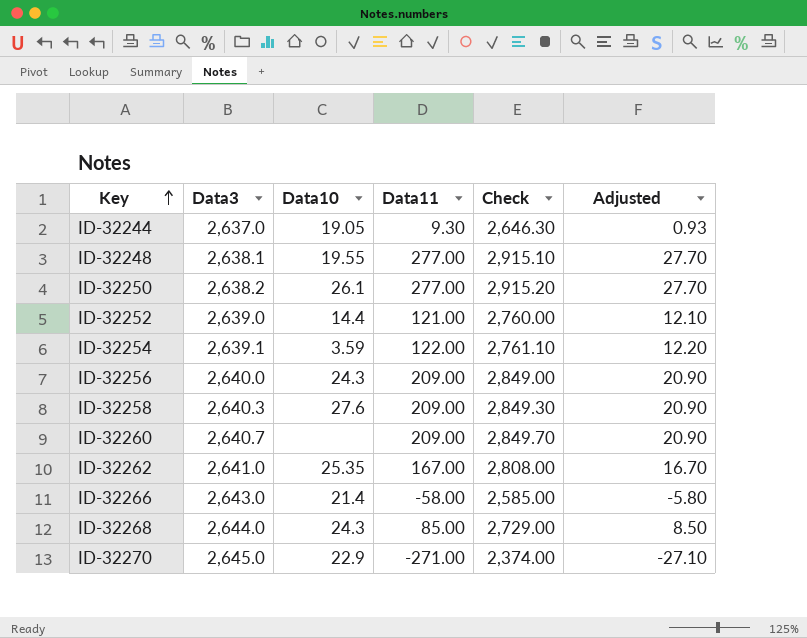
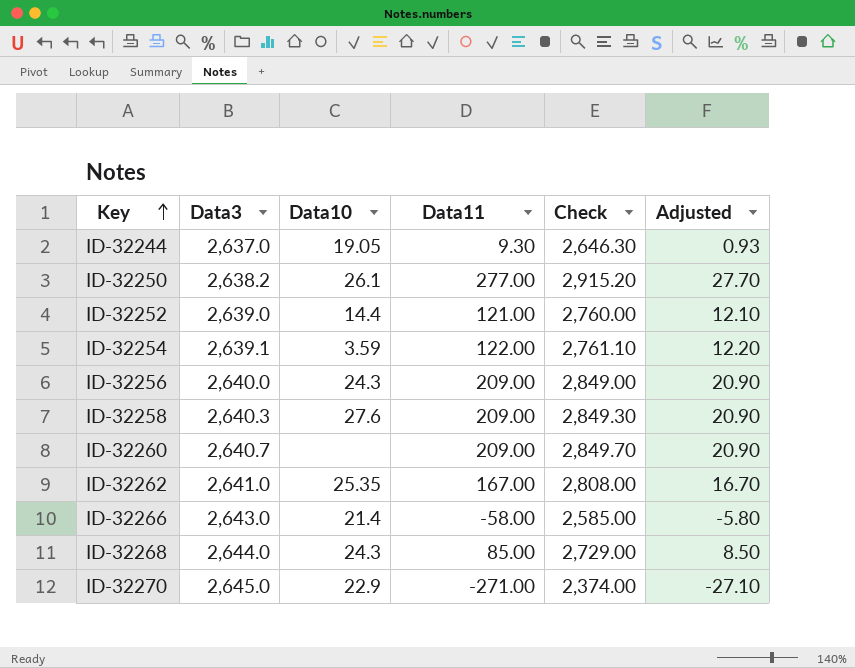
row ID-32248: 2,638.1 | 19.55 | 277.00 | 2,915.10 | 27.70 -> none

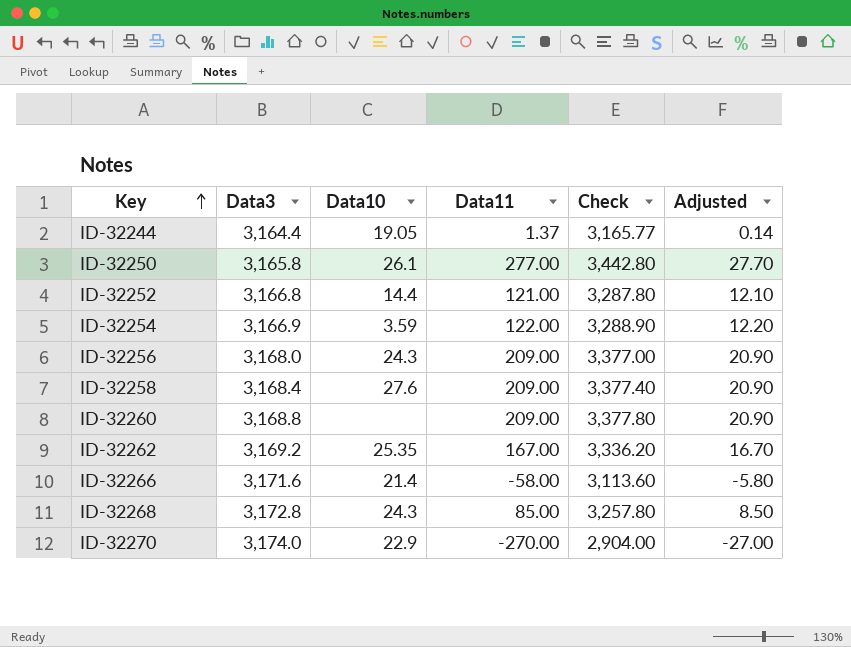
ID-32244 | Data3: 2,637.0 -> 3,164.4
ID-32244 | Data11: 9.30 -> 1.37
ID-32244 | Check: 2,646.30 -> 3,165.77
ID-32244 | Adjusted: 0.93 -> 0.14
ID-32250 | Data3: 2,638.2 -> 3,165.8
ID-32250 | Check: 2,915.20 -> 3,442.80
ID-32252 | Data3: 2,639.0 -> 3,166.8
ID-32252 | Check: 2,760.00 -> 3,287.80
ID-32254 | Data3: 2,639.1 -> 3,166.9
ID-32254 | Check: 2,761.10 -> 3,288.90
ID-32256 | Data3: 2,640.0 -> 3,168.0
ID-32256 | Check: 2,849.00 -> 3,377.00
ID-32258 | Data3: 2,640.3 -> 3,168.4
ID-32258 | Check: 2,849.30 -> 3,377.40
ID-32260 | Data3: 2,640.7 -> 3,168.8
ID-32260 | Check: 2,849.70 -> 3,377.80
ID-32262 | Data3: 2,641.0 -> 3,169.2
ID-32262 | Check: 2,808.00 -> 3,336.20
ID-32266 | Data3: 2,643.0 -> 3,171.6
ID-32266 | Check: 2,585.00 -> 3,113.60
ID-32268 | Data3: 2,644.0 -> 3,172.8
ID-32268 | Check: 2,729.00 -> 3,257.80
ID-32270 | Data3: 2,645.0 -> 3,174.0
ID-32270 | Data11: -271.00 -> -270.00
ID-32270 | Check: 2,374.00 -> 2,904.00
ID-32270 | Adjusted: -27.10 -> -27.00

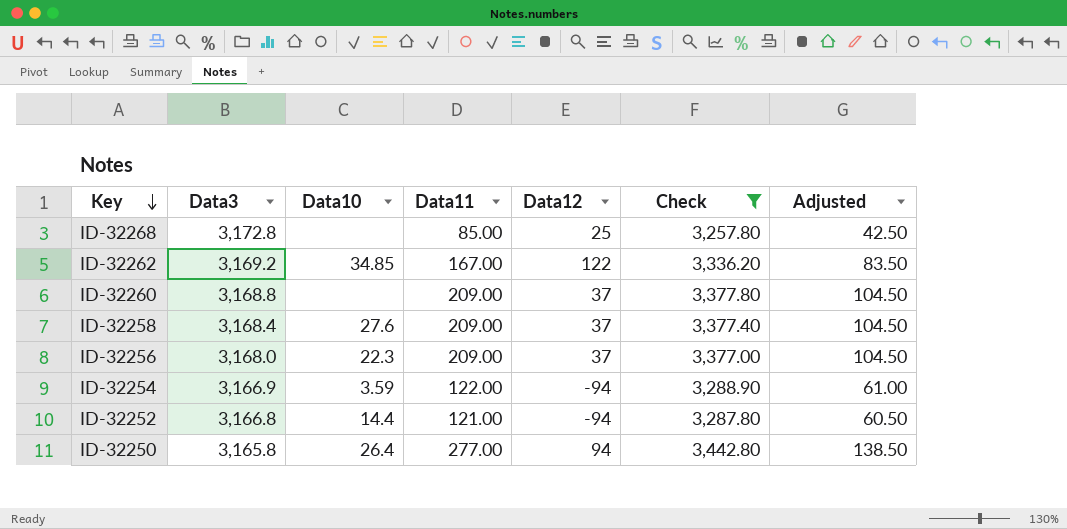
filter: none -> Check >= 3,257.80
row order: Key ascending -> Key descending
column Data12 | position: none -> 5
column Adjusted | formula: [Data11] * 0.1 -> [Data11] * 0.5
ID-32268 | Data10: 24.3 -> none
ID-32262 | Data10: 25.35 -> 34.85
ID-32256 | Data10: 24.3 -> 22.3
ID-32250 | Data10: 26.1 -> 26.4

